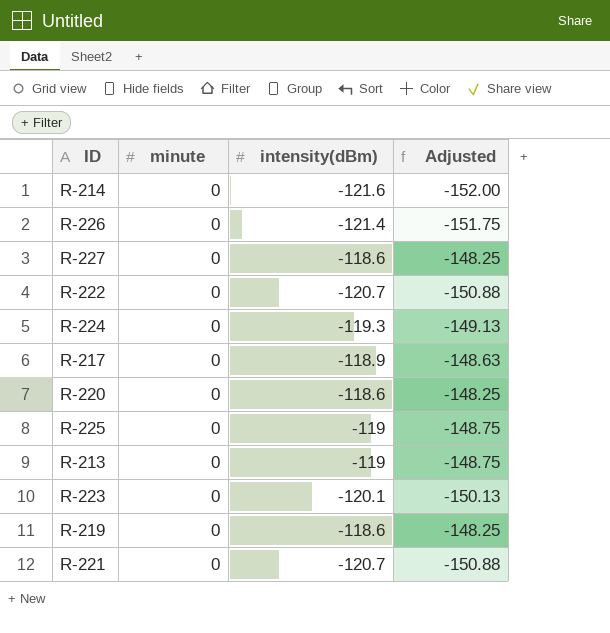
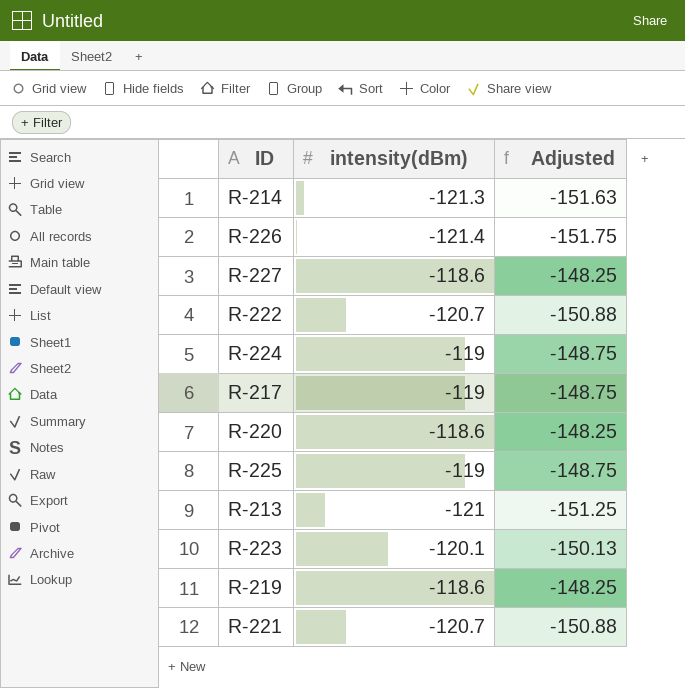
column minute | position: 2 -> none
R-214 | intensity(dBm): -121.6 -> -121.3
R-214 | Adjusted: -152.00 -> -151.63
R-224 | intensity(dBm): -119.3 -> -119
R-224 | Adjusted: -149.13 -> -148.75
R-217 | intensity(dBm): -118.9 -> -119
R-217 | Adjusted: -148.63 -> -148.75
R-213 | intensity(dBm): -119 -> -121
R-213 | Adjusted: -148.75 -> -151.25

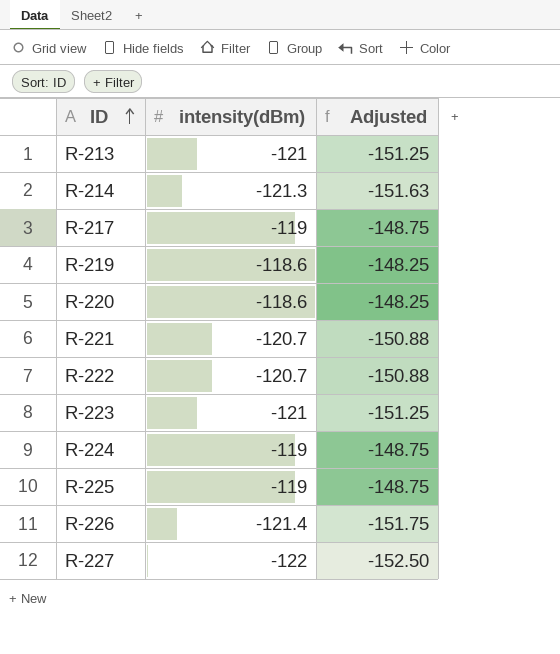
row order: none -> ID ascending
R-223 | intensity(dBm): -120.1 -> -121
R-223 | Adjusted: -150.13 -> -151.25
R-227 | intensity(dBm): -118.6 -> -122
R-227 | Adjusted: -148.25 -> -152.50

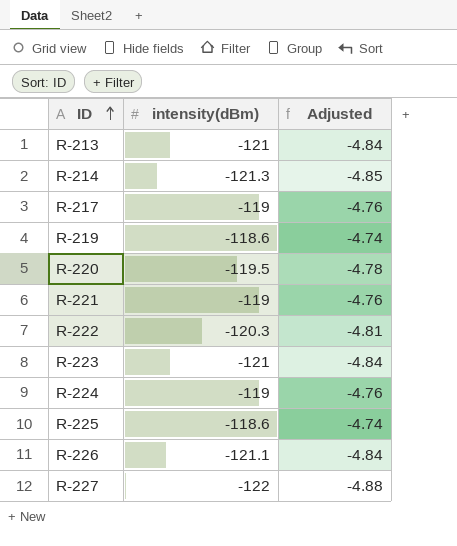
column Adjusted | formula: [intensity(dBm)] * 1.25 -> [intensity(dBm)] * 0.04
R-220 | intensity(dBm): -118.6 -> -119.5
R-221 | intensity(dBm): -120.7 -> -119
R-222 | intensity(dBm): -120.7 -> -120.3
R-225 | intensity(dBm): -119 -> -118.6
R-226 | intensity(dBm): -121.4 -> -121.1

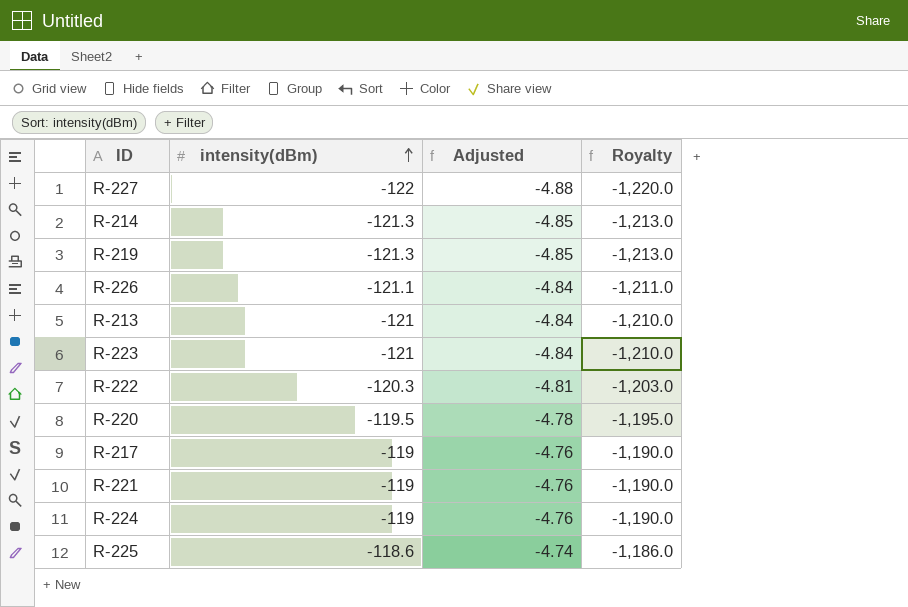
row order: ID ascending -> intensity(dBm) ascending
column Royalty | formula: none -> [intensity(dBm)] * 10
R-219 | intensity(dBm): -118.6 -> -121.3
R-219 | Adjusted: -4.74 -> -4.85

